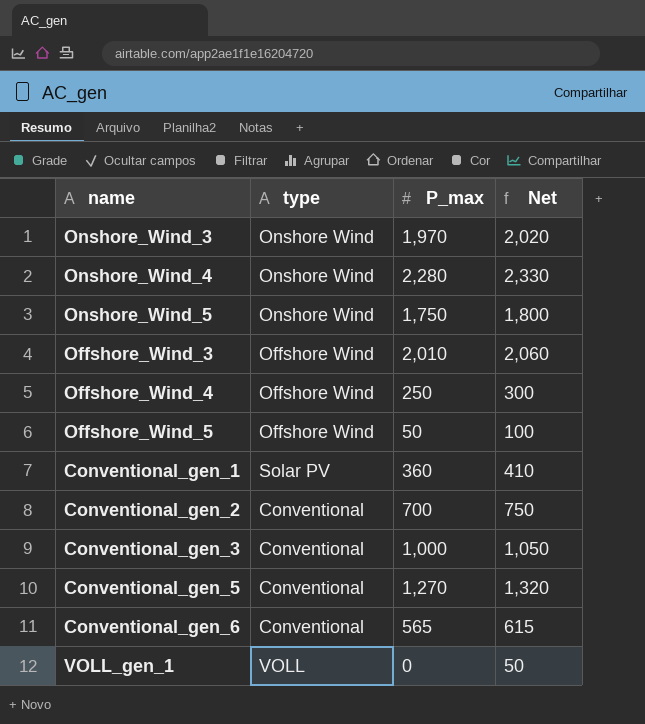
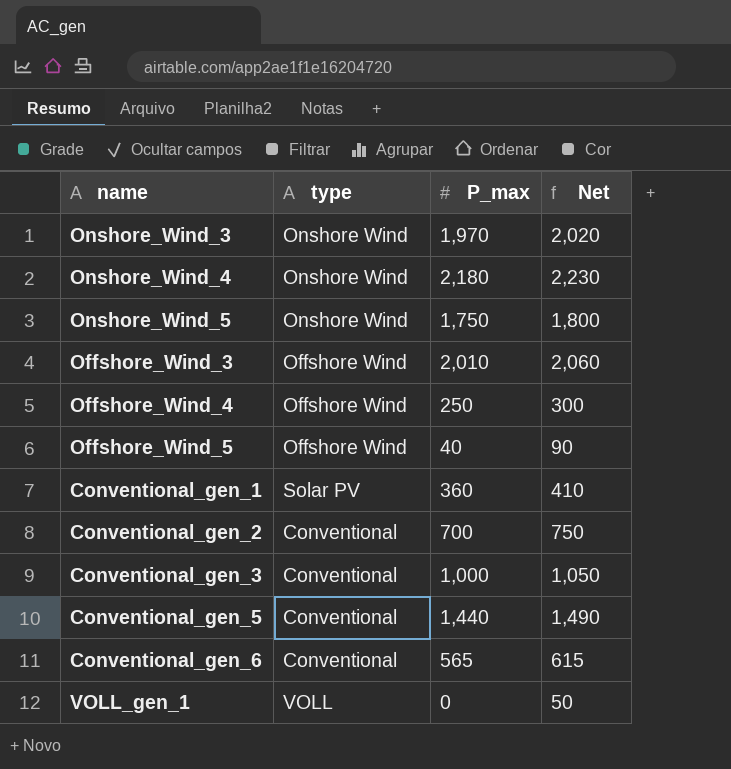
Onshore_Wind_4 | P_max: 2,280 -> 2,180
Onshore_Wind_4 | Net: 2,330 -> 2,230
Offshore_Wind_5 | P_max: 50 -> 40
Offshore_Wind_5 | Net: 100 -> 90
Conventional_gen_5 | P_max: 1,270 -> 1,440
Conventional_gen_5 | Net: 1,320 -> 1,490

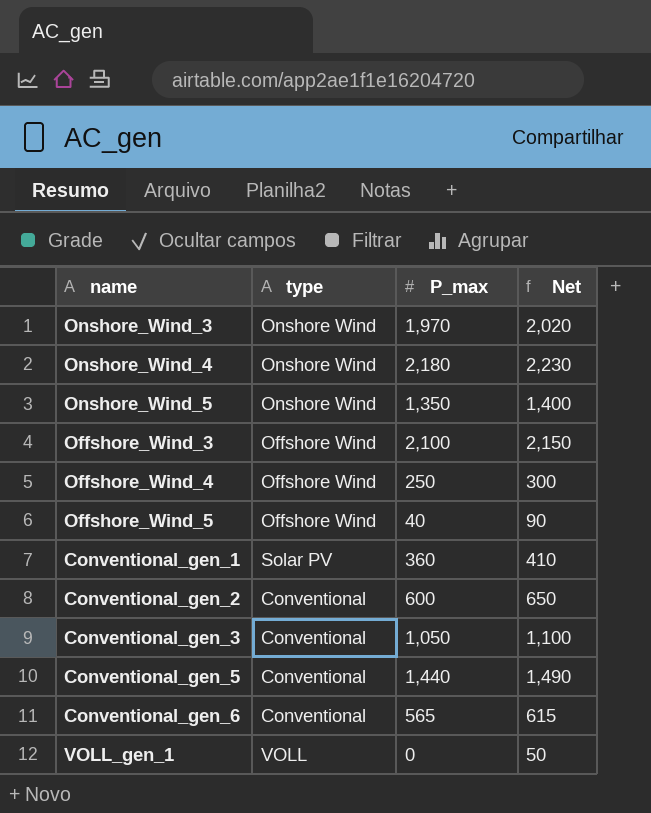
Onshore_Wind_5 | P_max: 1,750 -> 1,350
Onshore_Wind_5 | Net: 1,800 -> 1,400
Offshore_Wind_3 | P_max: 2,010 -> 2,100
Offshore_Wind_3 | Net: 2,060 -> 2,150
Conventional_gen_2 | P_max: 700 -> 600
Conventional_gen_2 | Net: 750 -> 650
Conventional_gen_3 | P_max: 1,000 -> 1,050
Conventional_gen_3 | Net: 1,050 -> 1,100

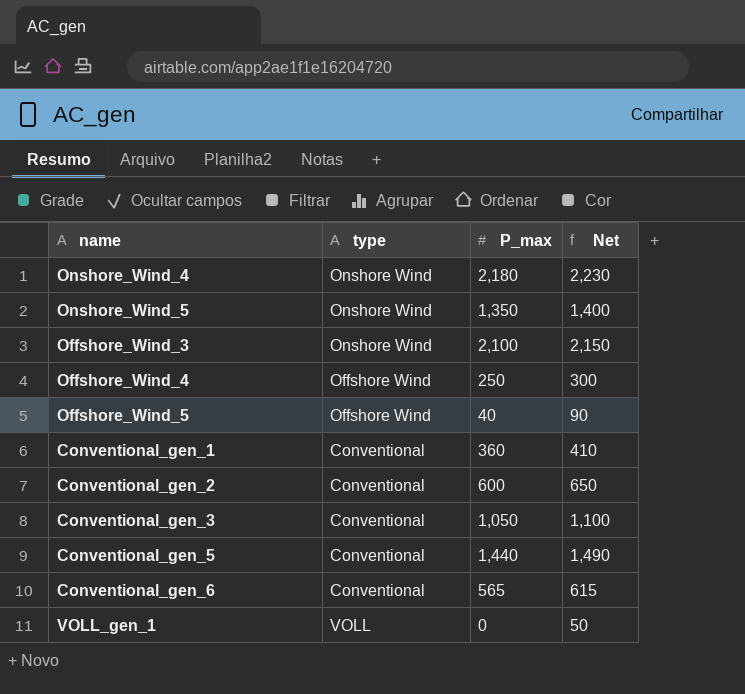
row Onshore_Wind_3: Onshore Wind | 1,970 | 2,020 -> none
Offshore_Wind_3 | type: Offshore Wind -> Onshore Wind
Conventional_gen_1 | type: Solar PV -> Conventional

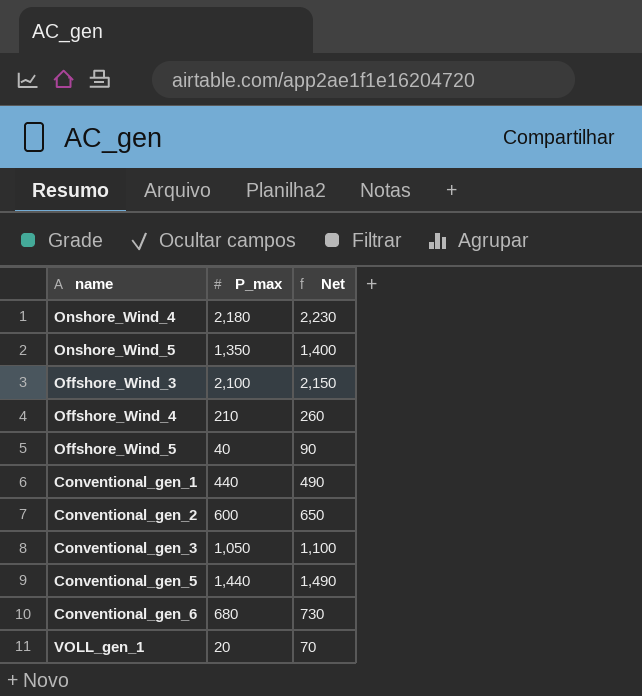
column type | position: 2 -> none
Offshore_Wind_4 | P_max: 250 -> 210
Offshore_Wind_4 | Net: 300 -> 260
Conventional_gen_1 | P_max: 360 -> 440
Conventional_gen_1 | Net: 410 -> 490
Conventional_gen_6 | P_max: 565 -> 680
Conventional_gen_6 | Net: 615 -> 730
VOLL_gen_1 | P_max: 0 -> 20
VOLL_gen_1 | Net: 50 -> 70

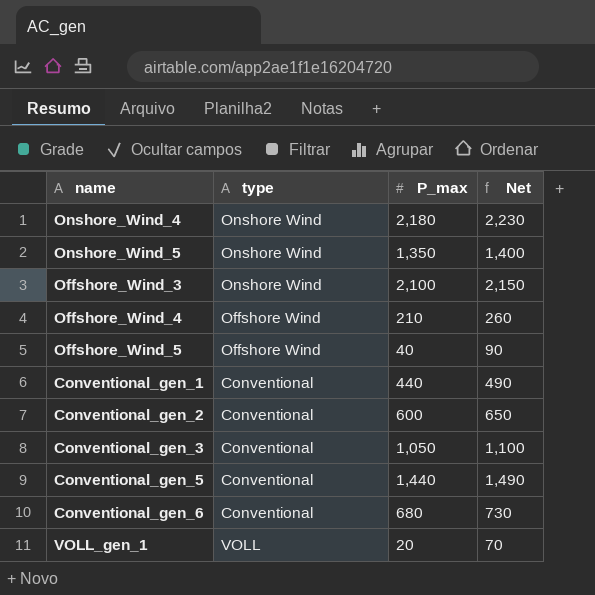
column type | position: none -> 2

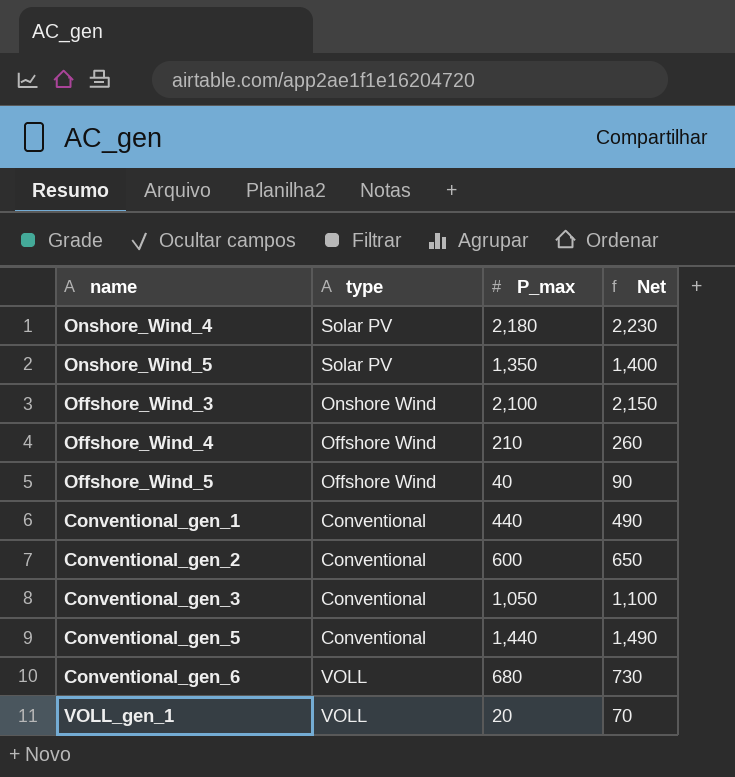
Onshore_Wind_4 | type: Onshore Wind -> Solar PV
Onshore_Wind_5 | type: Onshore Wind -> Solar PV
Conventional_gen_6 | type: Conventional -> VOLL

